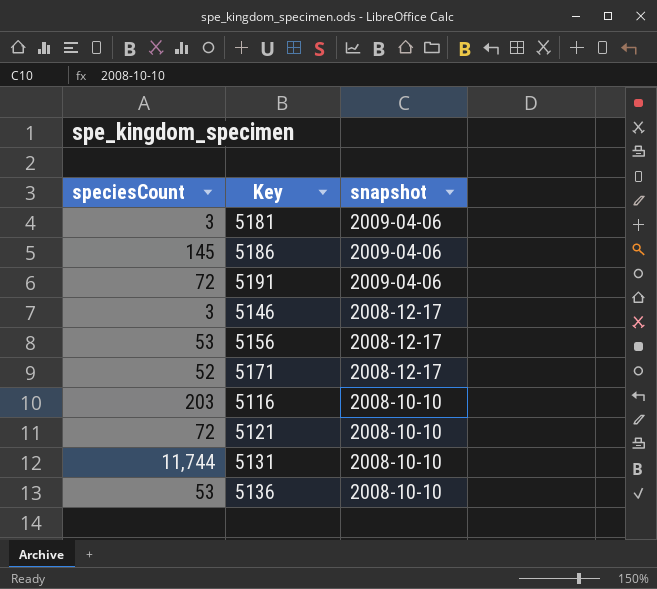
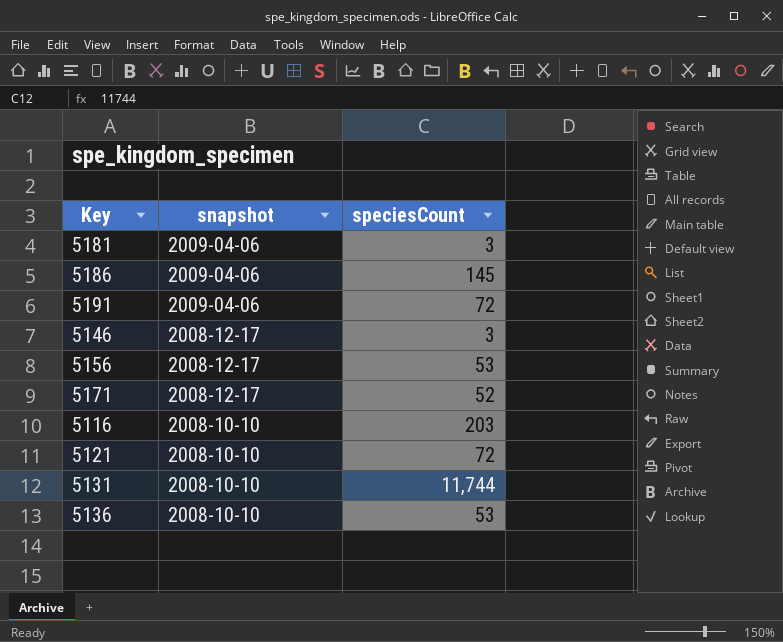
column speciesCount | position: 1 -> 3

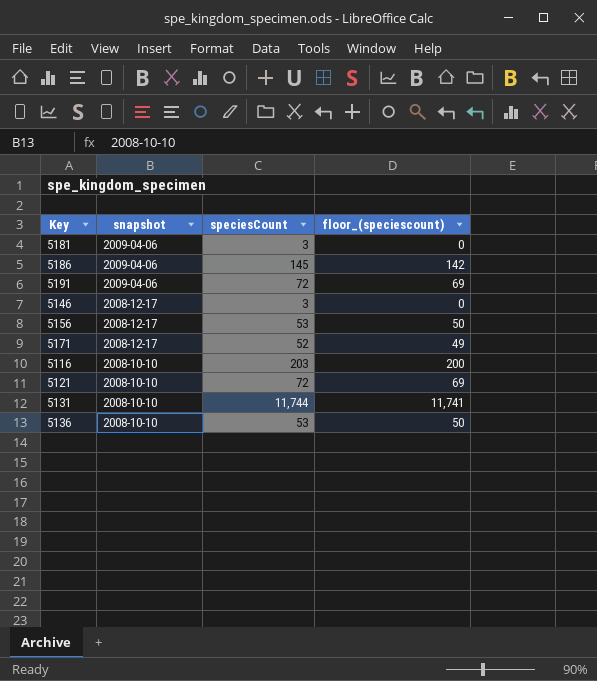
column floor_(speciescount) | formula: none -> [speciesCount] - 3

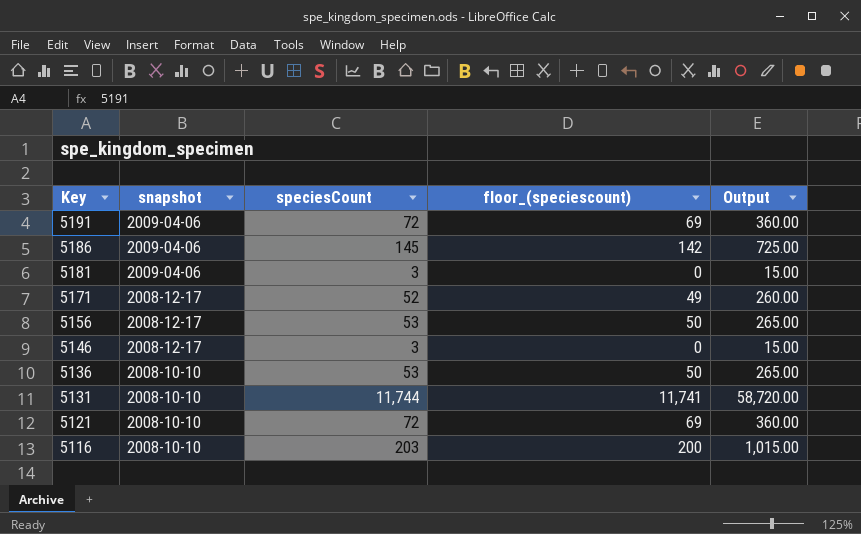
row order: snapshot descending -> Key descending
column Output | formula: none -> [speciesCount] * 5

